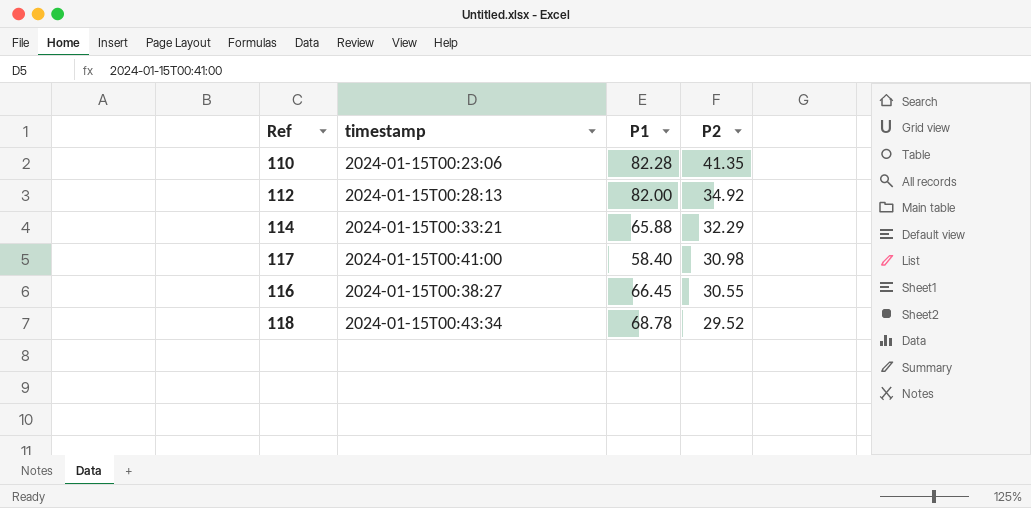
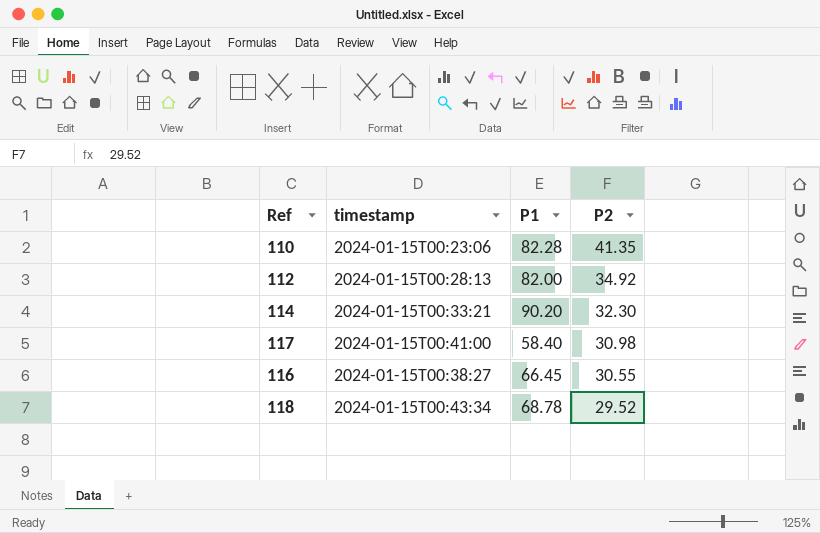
114 | P1: 65.88 -> 90.20
114 | P2: 32.29 -> 32.30

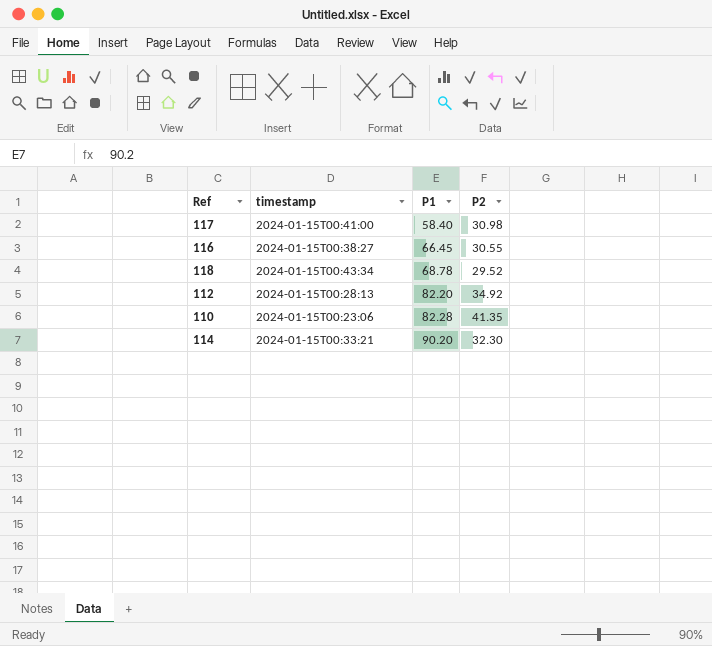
row order: P2 descending -> P1 ascending
112 | P1: 82.00 -> 82.20

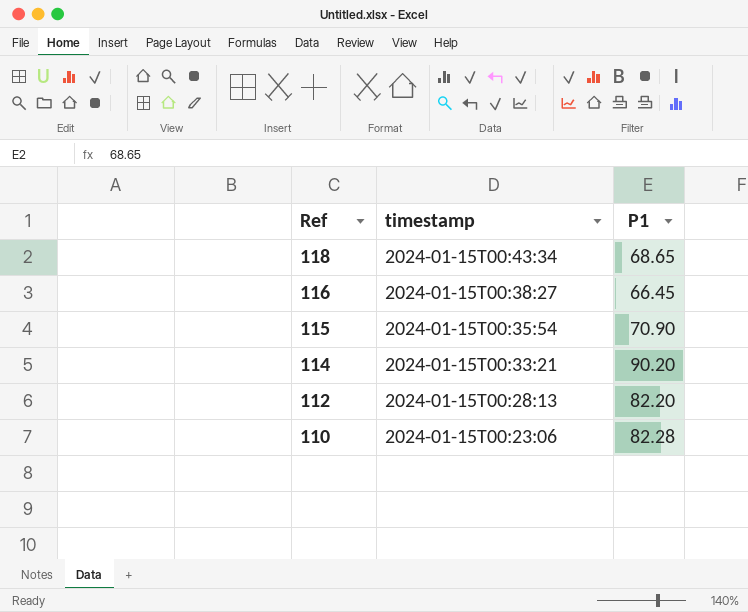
row order: P1 ascending -> Ref descending
column P2 | position: 4 -> none
row 117: 2024-01-15T00:41:00 | 58.40 | 30.98 -> none
118 | P1: 68.78 -> 68.65
row 115: none -> 2024-01-15T00:35:54 | 70.90

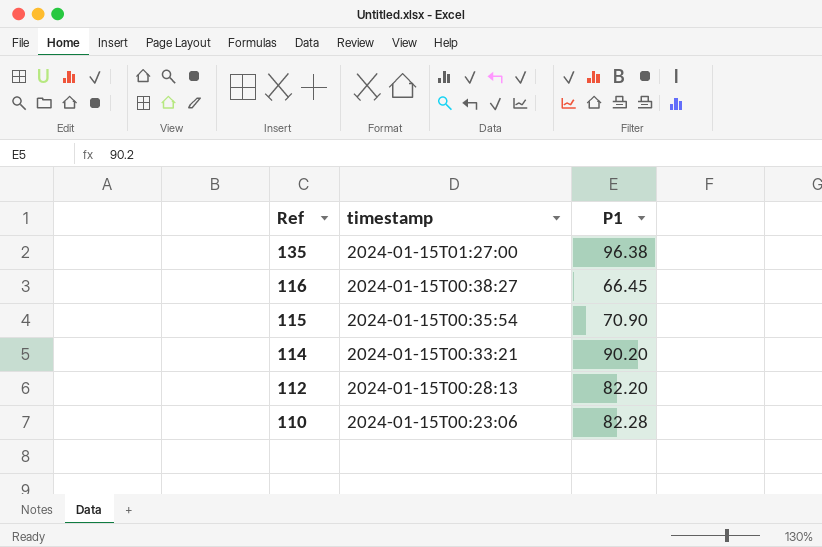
row 118: 2024-01-15T00:43:34 | 68.65 -> none
row 135: none -> 2024-01-15T01:27:00 | 96.38

